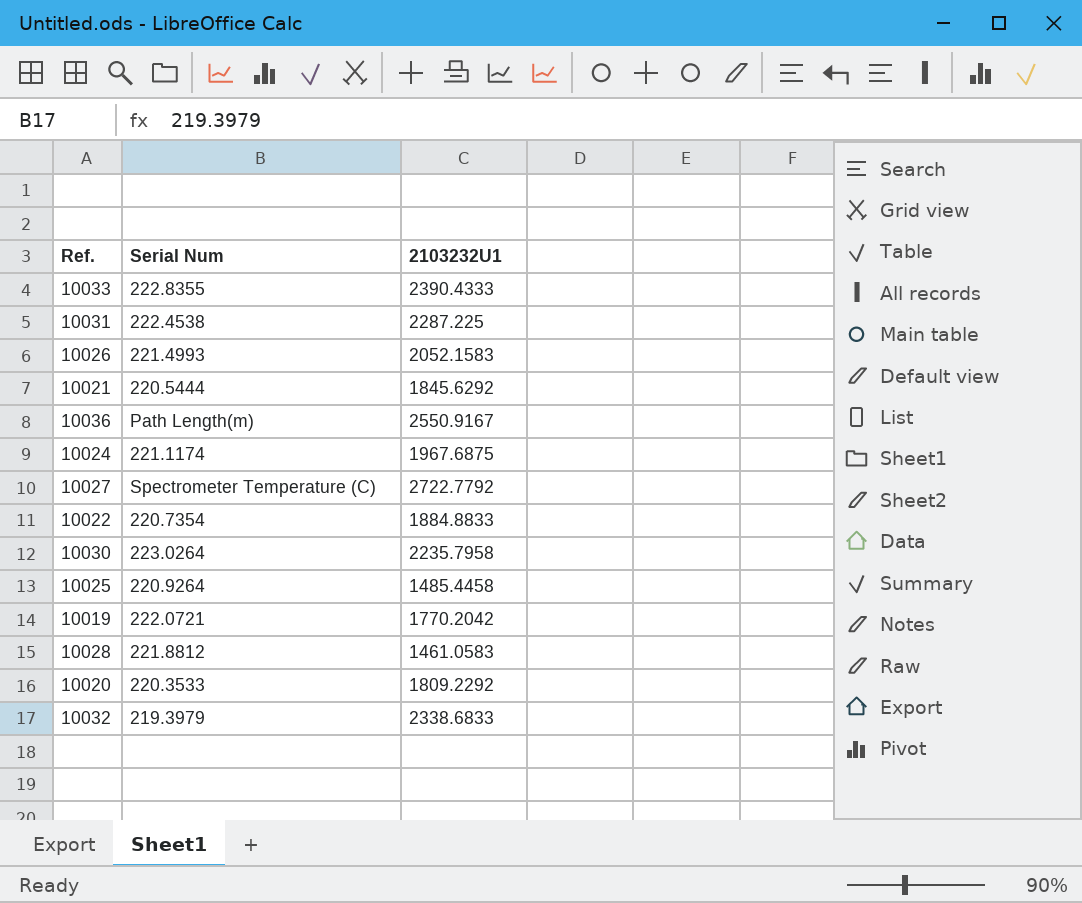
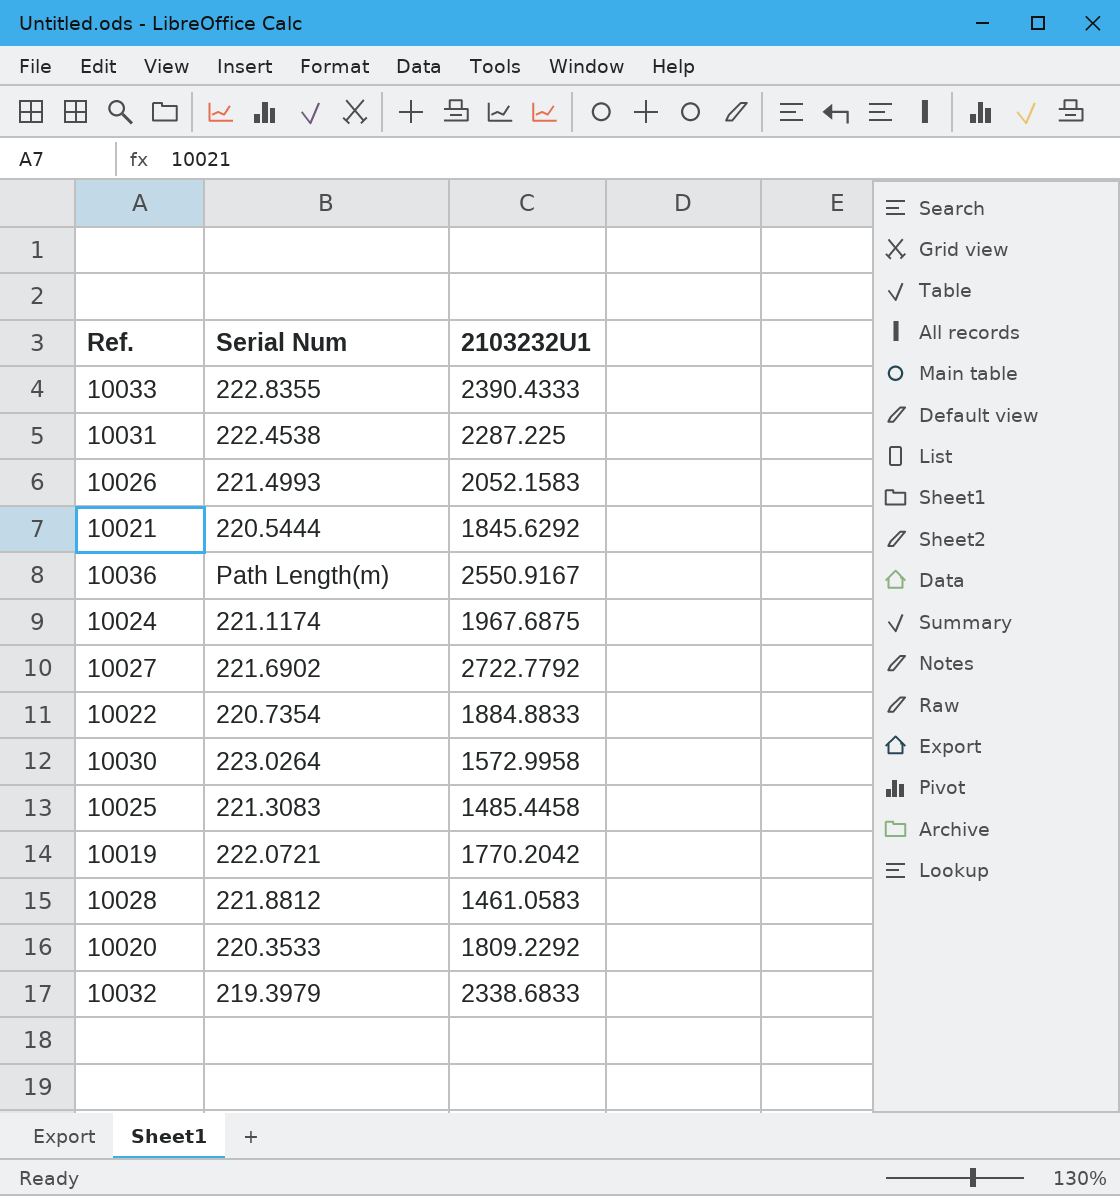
10027 | Serial Num: Spectrometer Temperature (C) -> 221.6902
10030 | 2103232U1: 2235.7958 -> 1572.9958
10025 | Serial Num: 220.9264 -> 221.3083

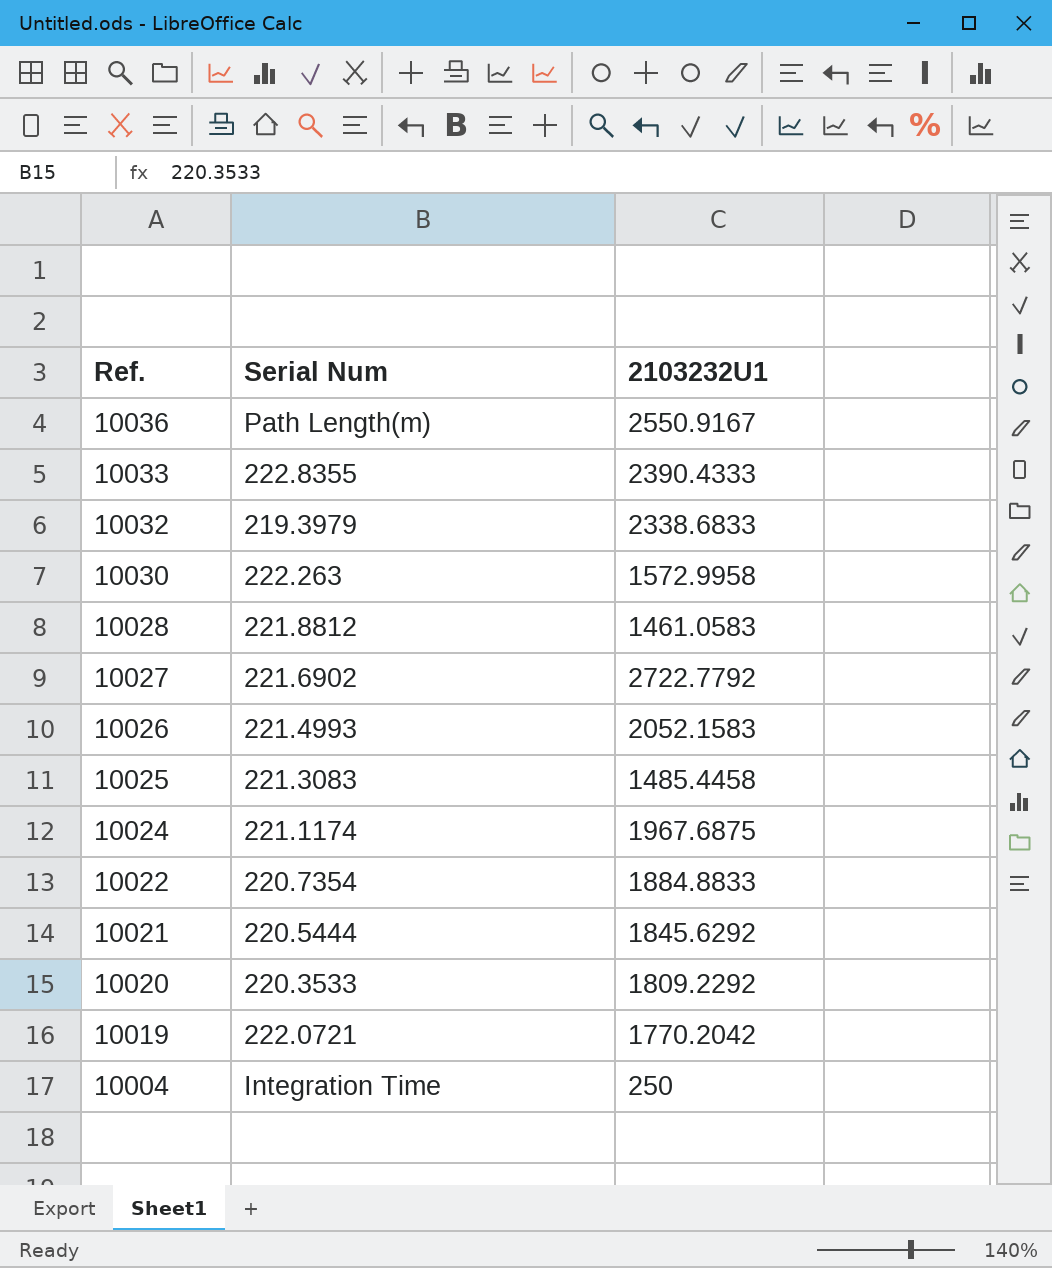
row order: none -> Ref. descending
row 10031: 222.4538 | 2287.225 -> none
10030 | Serial Num: 223.0264 -> 222.263
row 10004: none -> Integration Time | 250

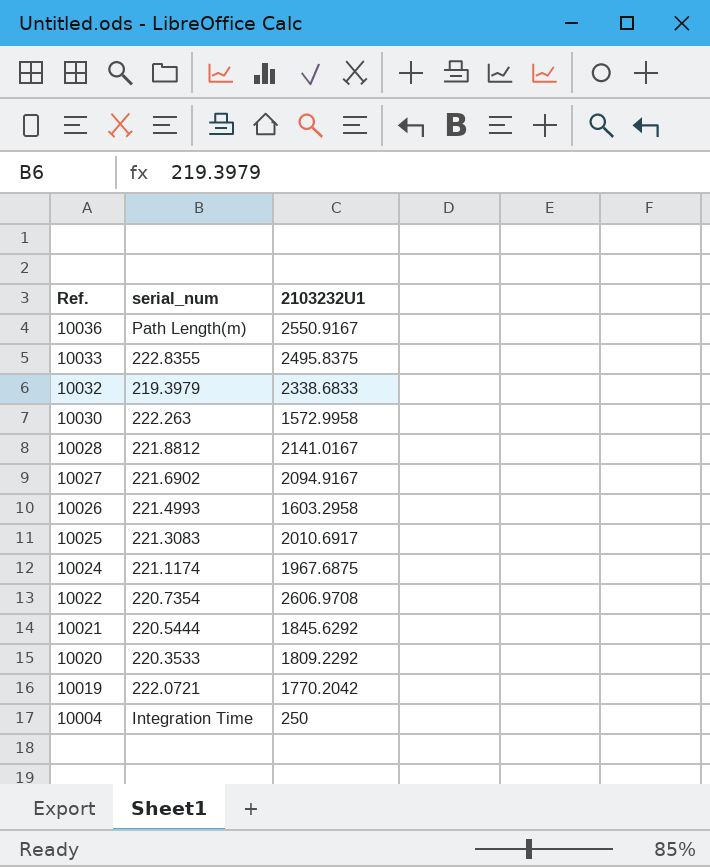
column name: Serial Num -> serial_num
10033 | 2103232U1: 2390.4333 -> 2495.8375
10028 | 2103232U1: 1461.0583 -> 2141.0167
10027 | 2103232U1: 2722.7792 -> 2094.9167
10026 | 2103232U1: 2052.1583 -> 1603.2958
10025 | 2103232U1: 1485.4458 -> 2010.6917
10022 | 2103232U1: 1884.8833 -> 2606.9708

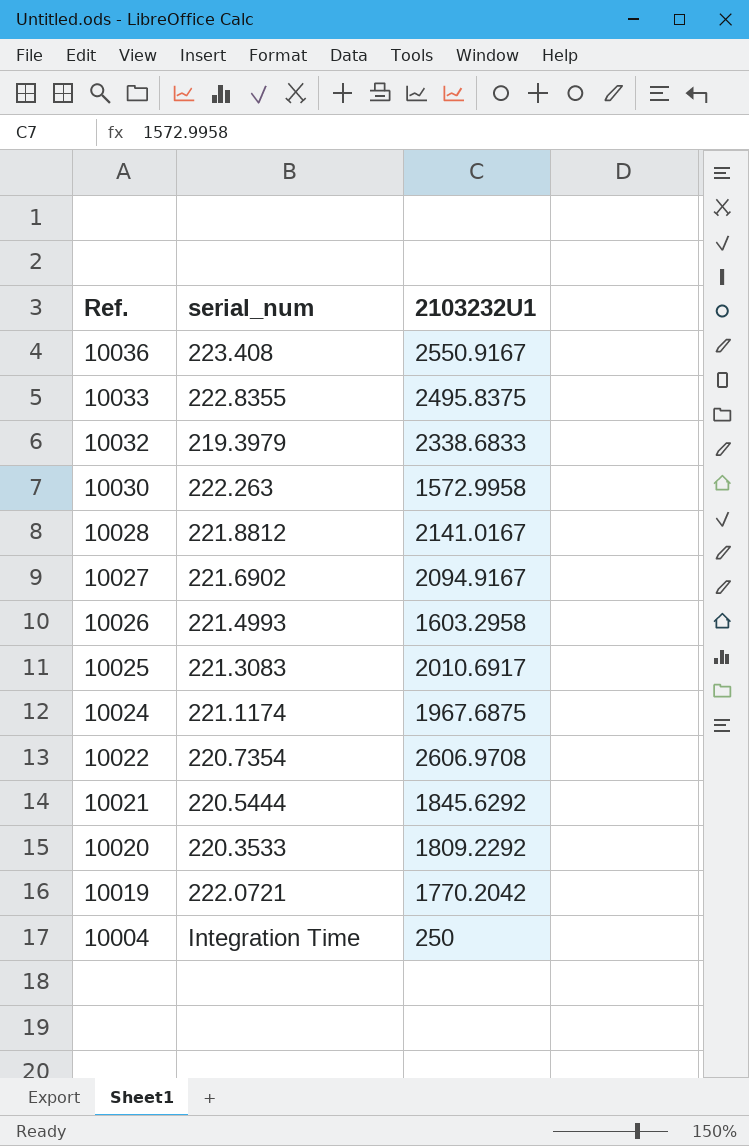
10036 | serial_num: Path Length(m) -> 223.408

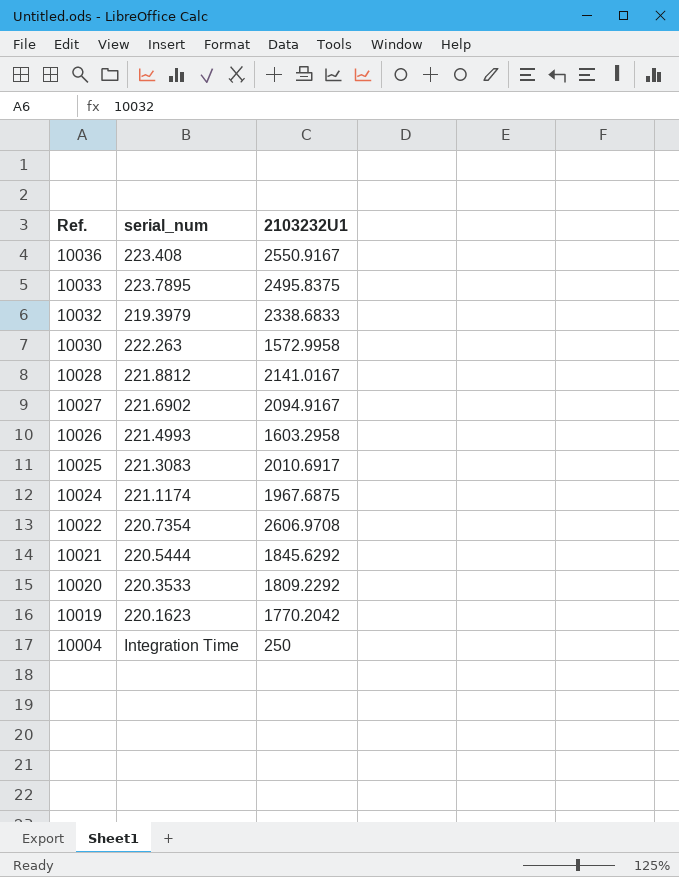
10033 | serial_num: 222.8355 -> 223.7895
10019 | serial_num: 222.0721 -> 220.1623

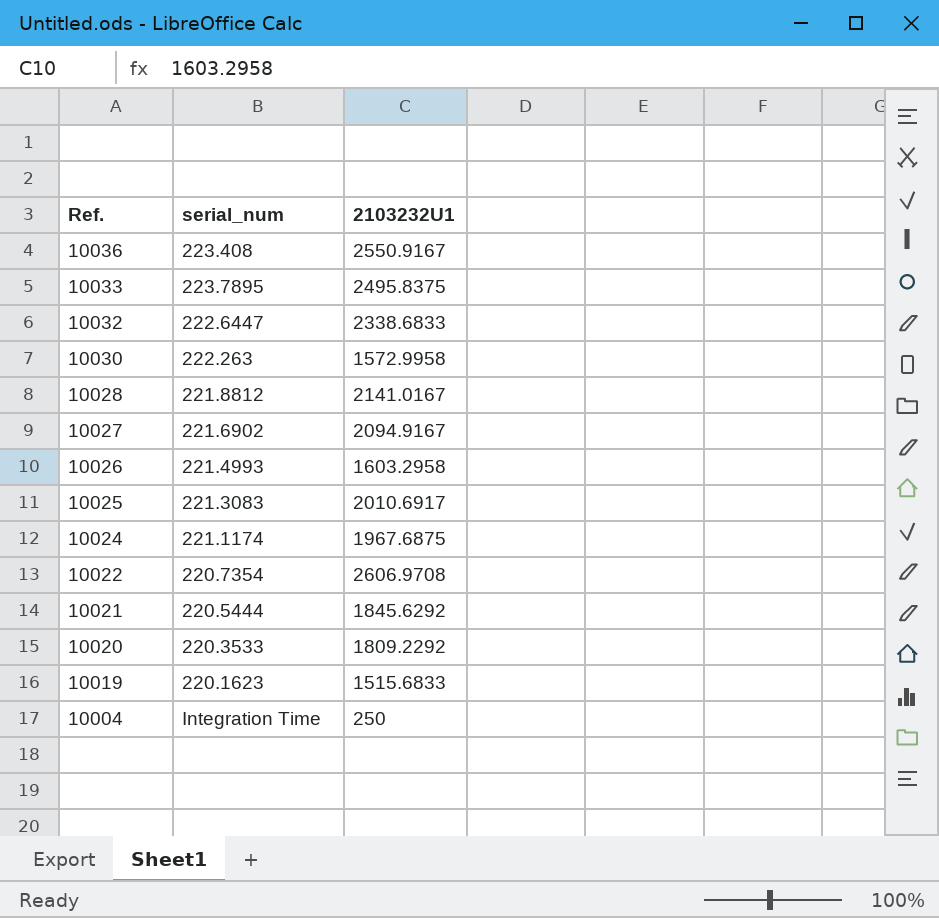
10032 | serial_num: 219.3979 -> 222.6447
10019 | 2103232U1: 1770.2042 -> 1515.6833

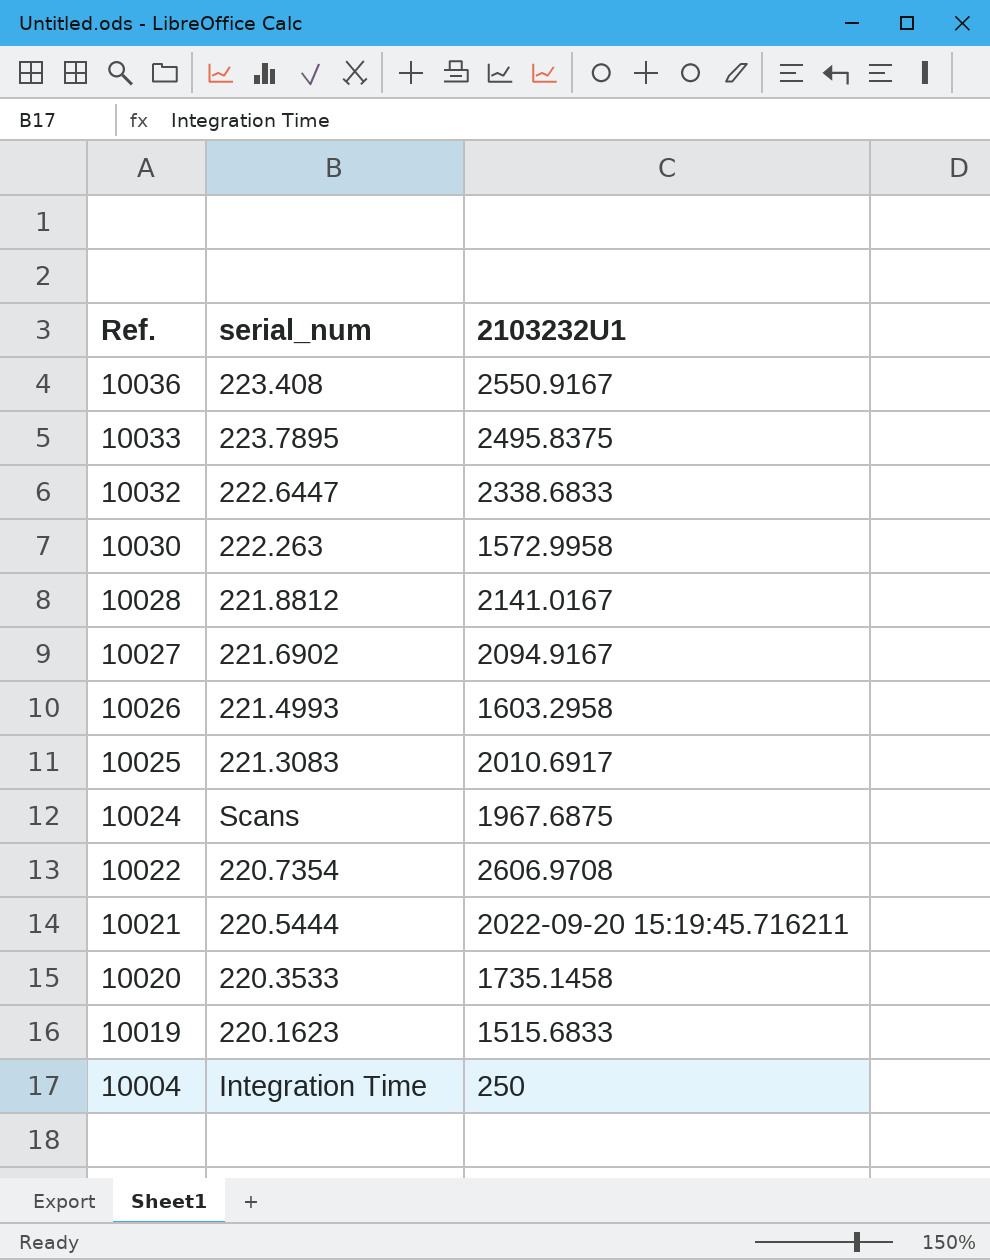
10024 | serial_num: 221.1174 -> Scans
10021 | 2103232U1: 1845.6292 -> 2022-09-20 15:19:45.716211
10020 | 2103232U1: 1809.2292 -> 1735.1458

